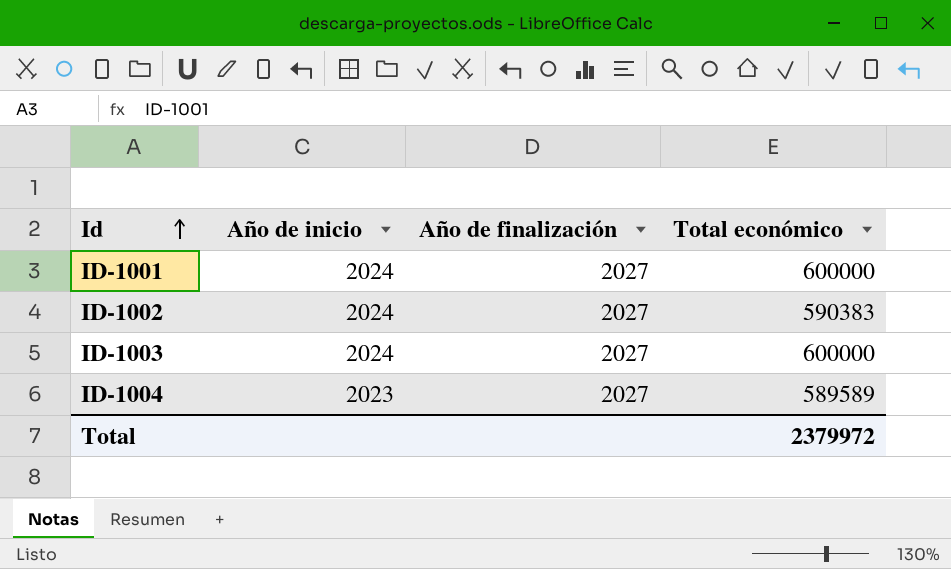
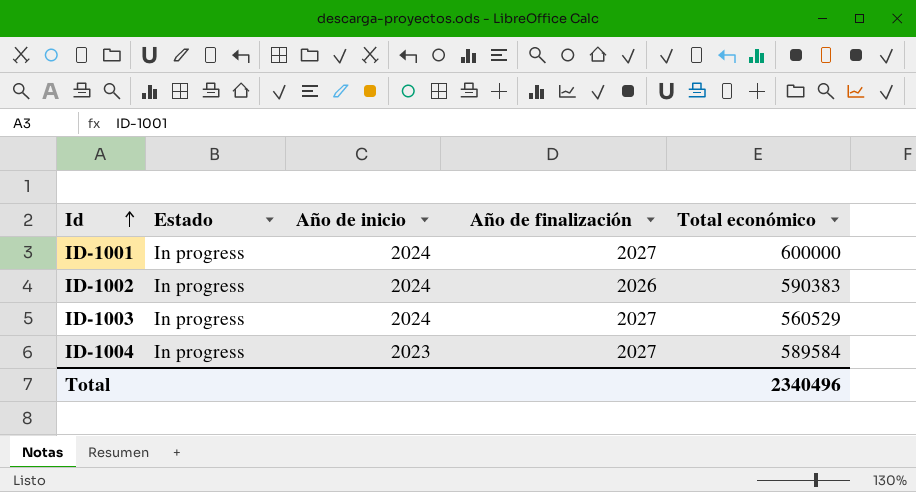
column Estado | position: none -> 2
ID-1002 | Año de finalización: 2027 -> 2026
ID-1003 | Total económico: 600000 -> 560529
ID-1004 | Total económico: 589589 -> 589584
Total | Total económico: 2379972 -> 2340496

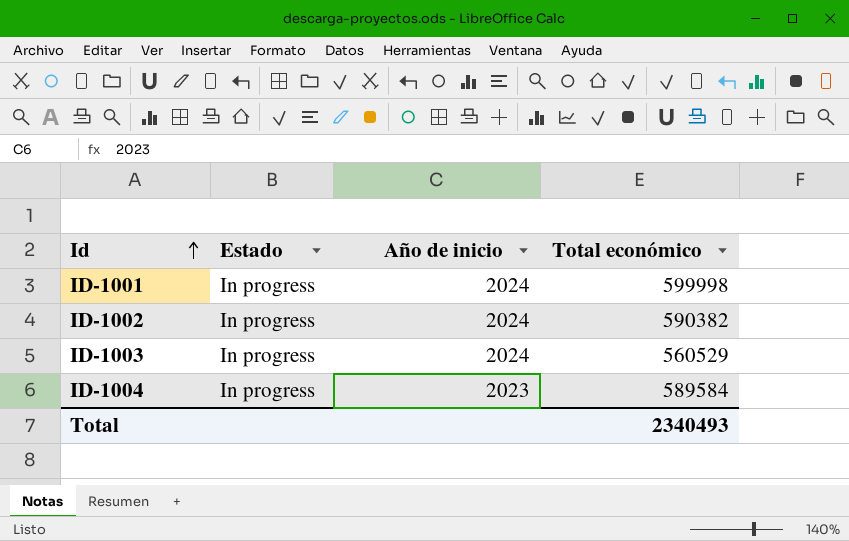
column Año de finalización | position: 4 -> none
ID-1001 | Total económico: 600000 -> 599998
ID-1002 | Total económico: 590383 -> 590382
Total | Total económico: 2340496 -> 2340493

